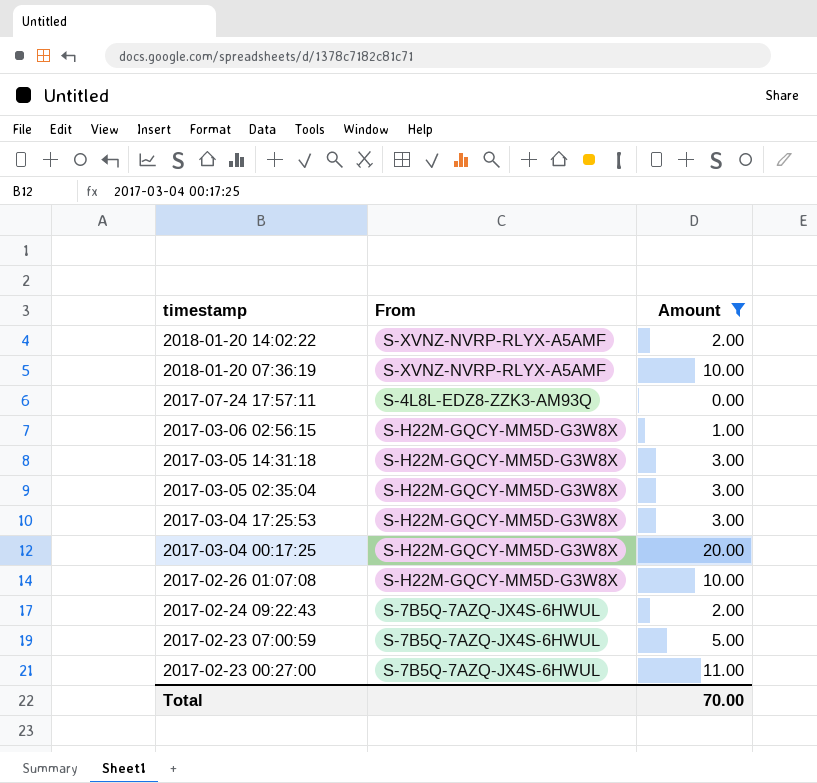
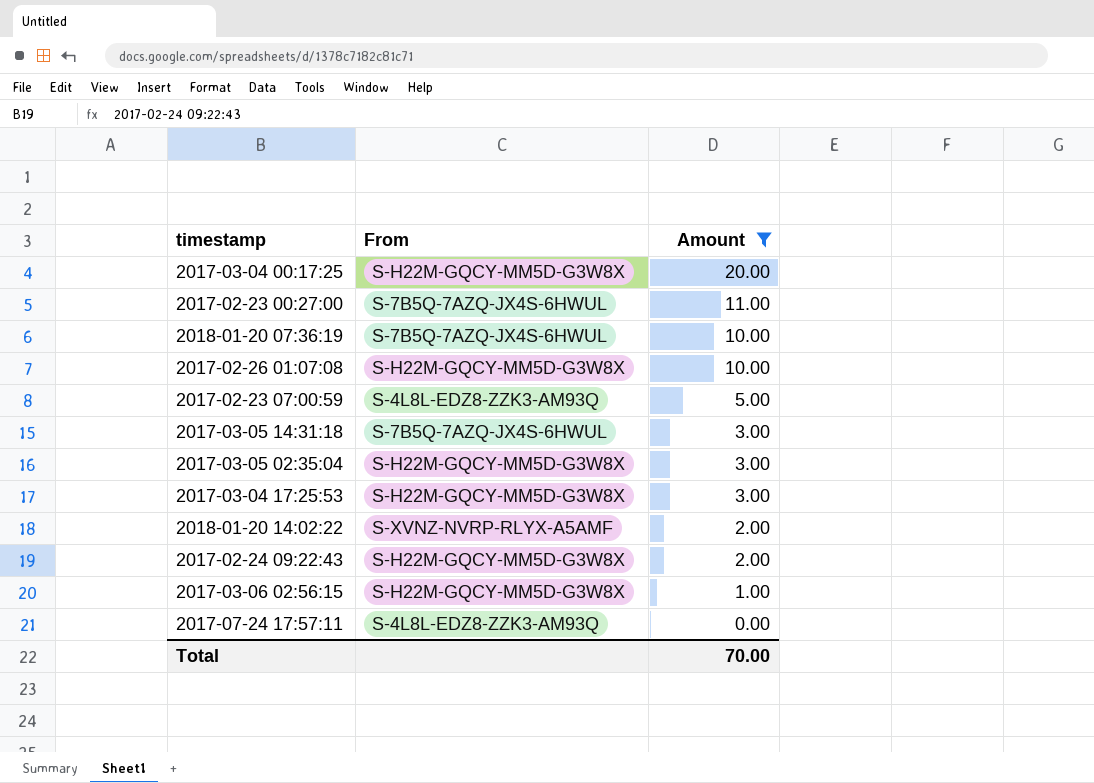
row order: timestamp descending -> Amount descending
2018-01-20 07:36:19 | From: S-XVNZ-NVRP-RLYX-A5AMF -> S-7B5Q-7AZQ-JX4S-6HWUL
2017-02-23 07:00:59 | From: S-7B5Q-7AZQ-JX4S-6HWUL -> S-4L8L-EDZ8-ZZK3-AM93Q
2017-03-05 14:31:18 | From: S-H22M-GQCY-MM5D-G3W8X -> S-7B5Q-7AZQ-JX4S-6HWUL
2017-02-24 09:22:43 | From: S-7B5Q-7AZQ-JX4S-6HWUL -> S-H22M-GQCY-MM5D-G3W8X

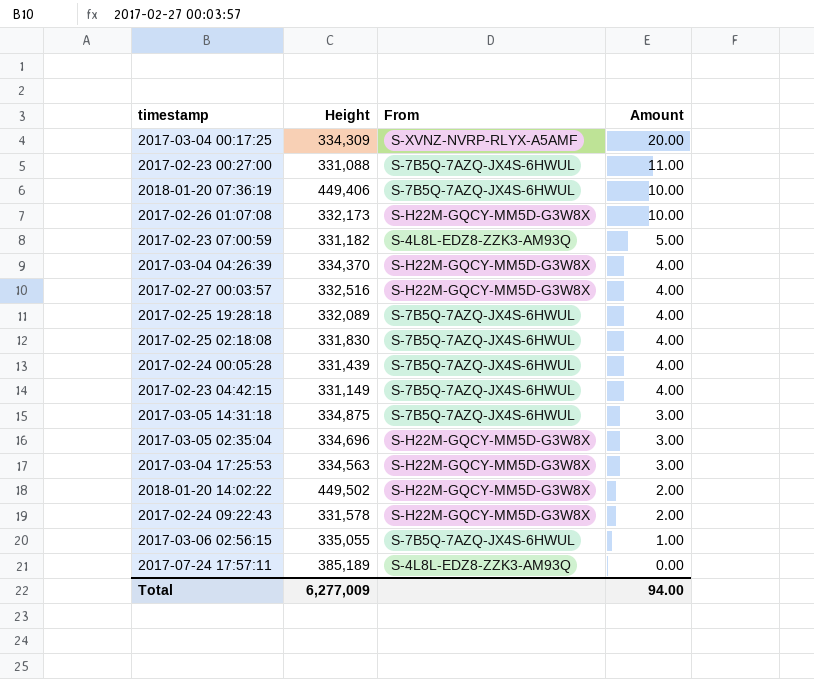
filter: Amount != 4.00 -> none
column Height | position: none -> 2
2017-03-04 00:17:25 | From: S-H22M-GQCY-MM5D-G3W8X -> S-XVNZ-NVRP-RLYX-A5AMF
2018-01-20 14:02:22 | From: S-XVNZ-NVRP-RLYX-A5AMF -> S-H22M-GQCY-MM5D-G3W8X
2017-03-06 02:56:15 | From: S-H22M-GQCY-MM5D-G3W8X -> S-7B5Q-7AZQ-JX4S-6HWUL
Total | Amount: 70.00 -> 94.00

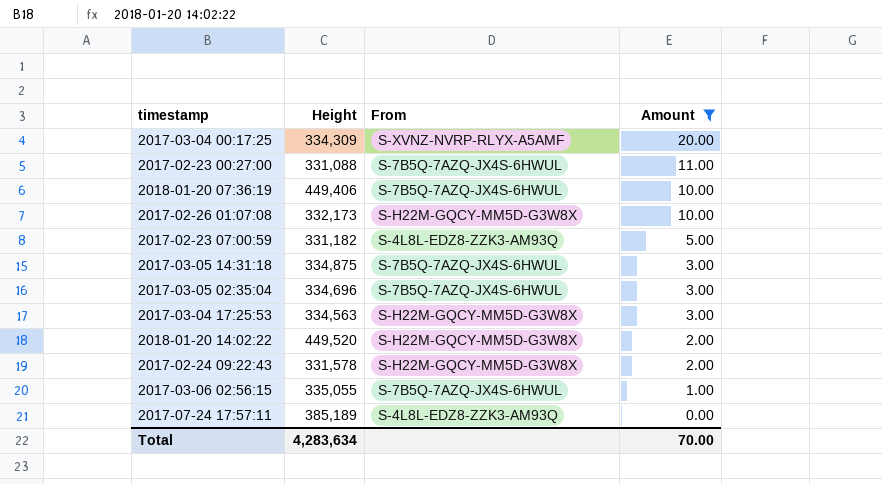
filter: none -> Amount != 4.00
2017-03-05 02:35:04 | From: S-H22M-GQCY-MM5D-G3W8X -> S-7B5Q-7AZQ-JX4S-6HWUL
2018-01-20 14:02:22 | Height: 449,502 -> 449,520
Total | Height: 6,277,009 -> 4,283,634
Total | Amount: 94.00 -> 70.00

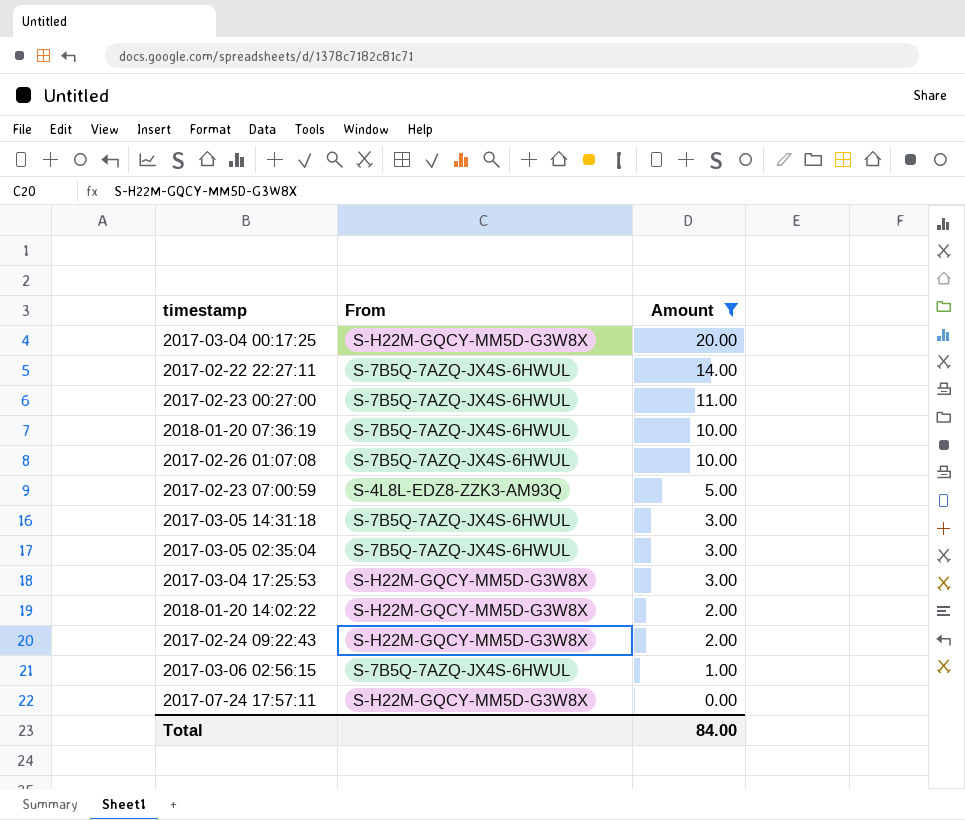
column Height | position: 2 -> none
2017-03-04 00:17:25 | From: S-XVNZ-NVRP-RLYX-A5AMF -> S-H22M-GQCY-MM5D-G3W8X
row 2017-02-22 22:27:11: none -> S-7B5Q-7AZQ-JX4S-6HWUL | 14.00
2017-02-26 01:07:08 | From: S-H22M-GQCY-MM5D-G3W8X -> S-7B5Q-7AZQ-JX4S-6HWUL
2017-07-24 17:57:11 | From: S-4L8L-EDZ8-ZZK3-AM93Q -> S-H22M-GQCY-MM5D-G3W8X
Total | Amount: 70.00 -> 84.00

